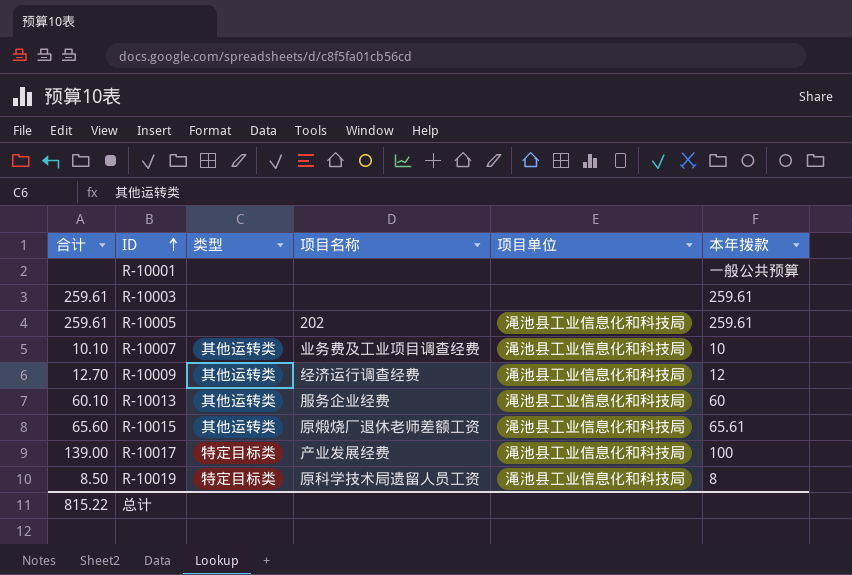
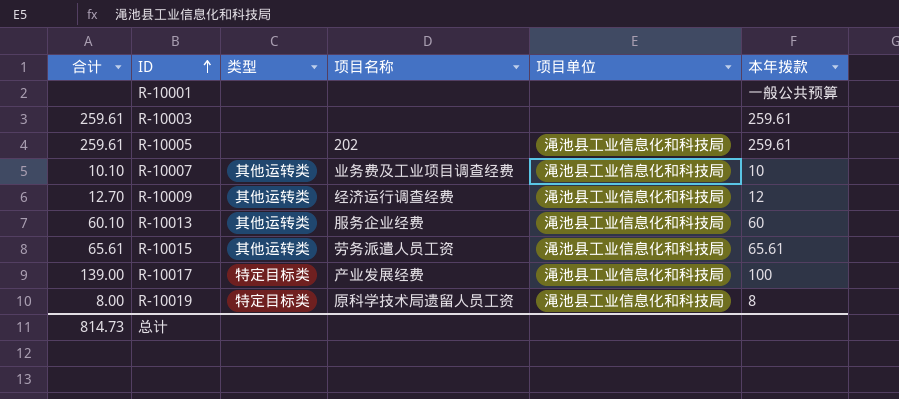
R-10015 | 合计: 65.60 -> 65.61
R-10015 | 项目名称: 原煅烧厂退休老师差额工资 -> 劳务派遣人员工资
R-10019 | 合计: 8.50 -> 8.00
总计 | 合计: 815.22 -> 814.73

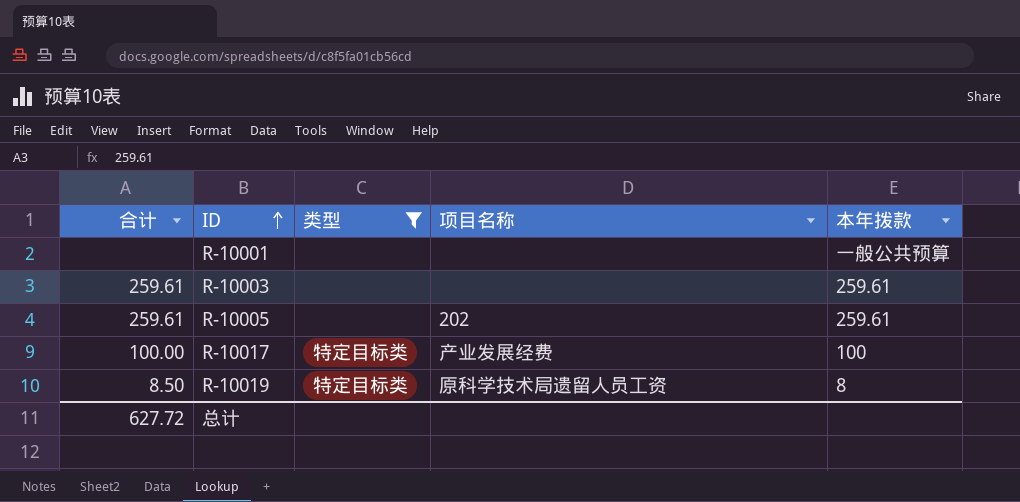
filter: none -> 类型 != 其他运转类
column 项目单位 | position: 5 -> none
R-10017 | 合计: 139.00 -> 100.00
R-10019 | 合计: 8.00 -> 8.50
总计 | 合计: 814.73 -> 627.72

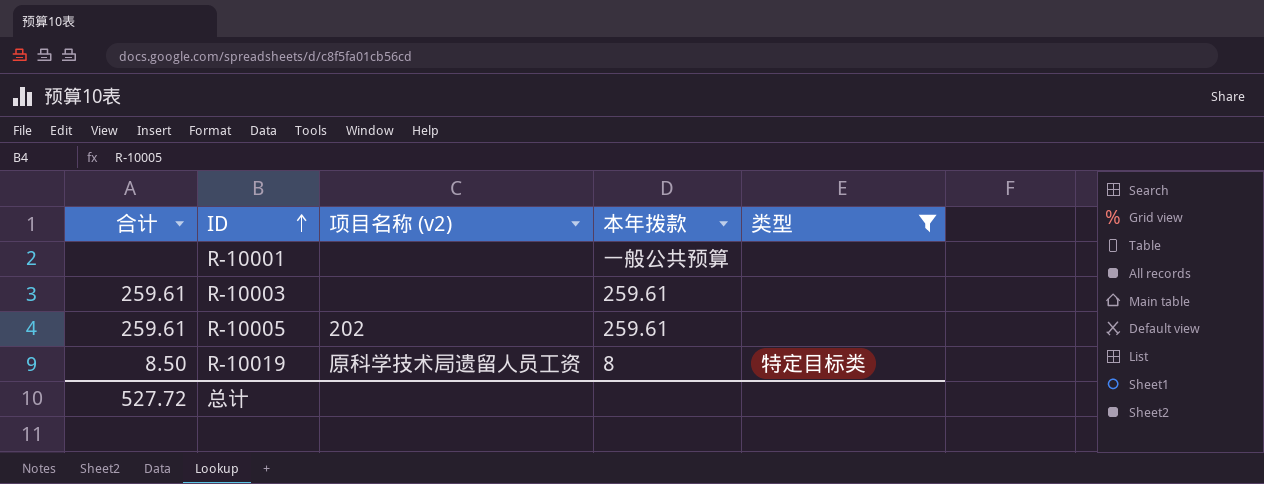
column name: 项目名称 -> 项目名称 (v2)
column 类型 | position: 3 -> 5
row R-10017: 100.00 | 特定目标类 | 产业发展经费 | 100 -> none
总计 | 合计: 627.72 -> 527.72

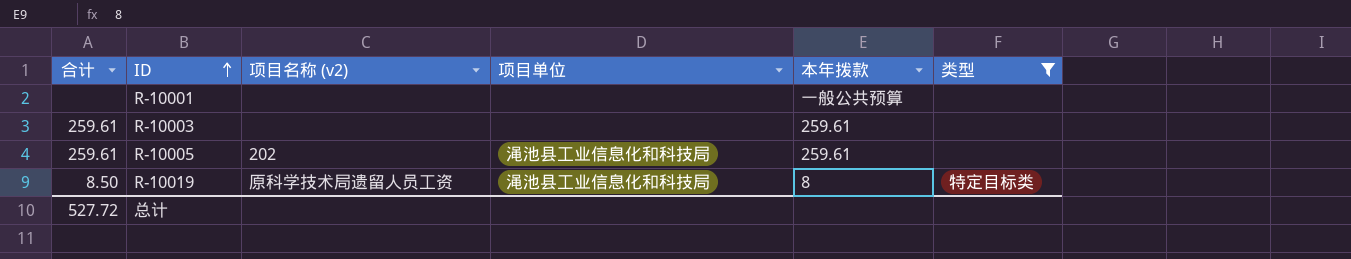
column 项目单位 | position: none -> 4

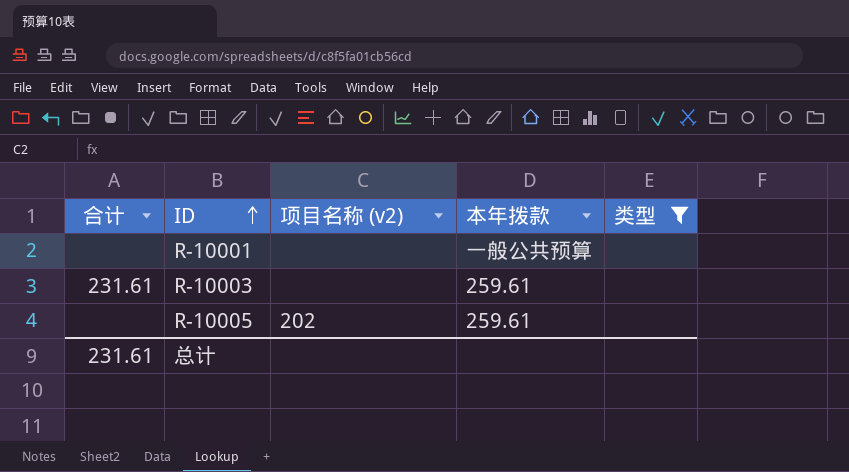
column 项目单位 | position: 4 -> none
row R-10019: 8.50 | 原科学技术局遗留人员工资 | 渑池县工业信息化和科技局 | 8 | 特定目标类 -> none
R-10003 | 合计: 259.61 -> 231.61
R-10005 | 合计: 259.61 -> none
总计 | 合计: 527.72 -> 231.61

